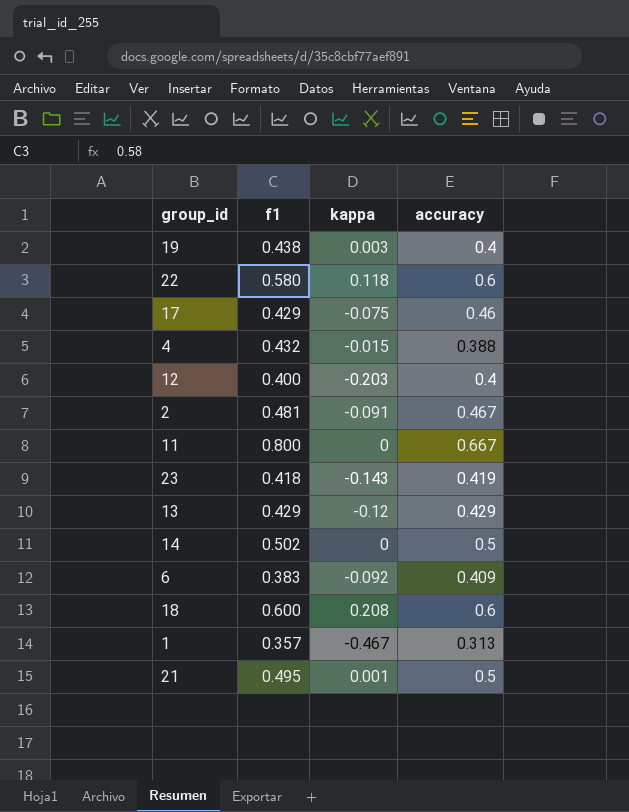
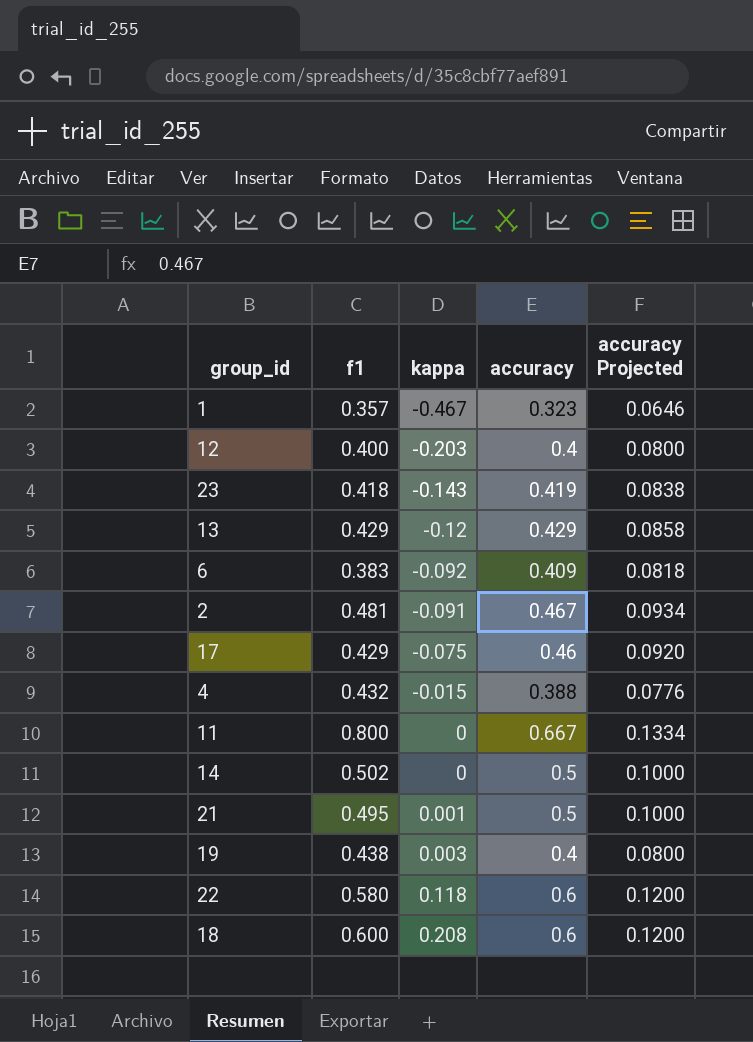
row order: none -> kappa ascending
column accuracy Projected | formula: none -> [accuracy] * 0.2
1 | accuracy: 0.313 -> 0.323

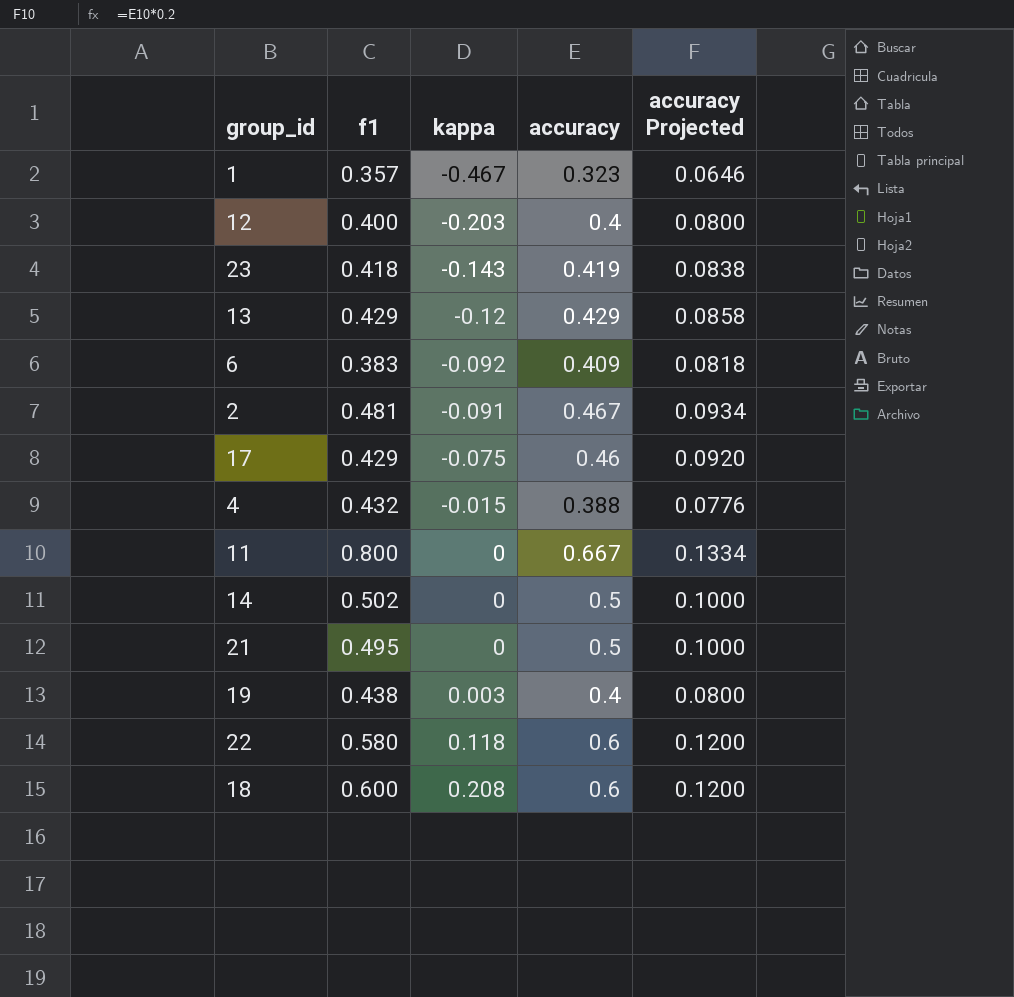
21 | kappa: 0.001 -> 0

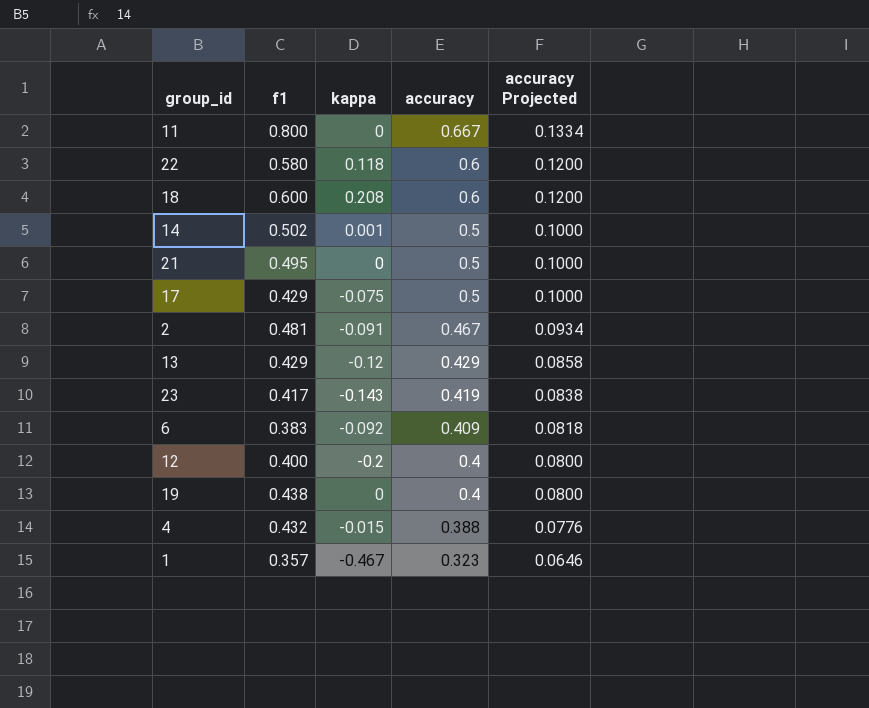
row order: kappa ascending -> accuracy descending
14 | kappa: 0 -> 0.001
17 | accuracy: 0.46 -> 0.5
17 | accuracy Projected: 0.0920 -> 0.1000
23 | f1: 0.418 -> 0.417
12 | kappa: -0.203 -> -0.2
19 | kappa: 0.003 -> 0

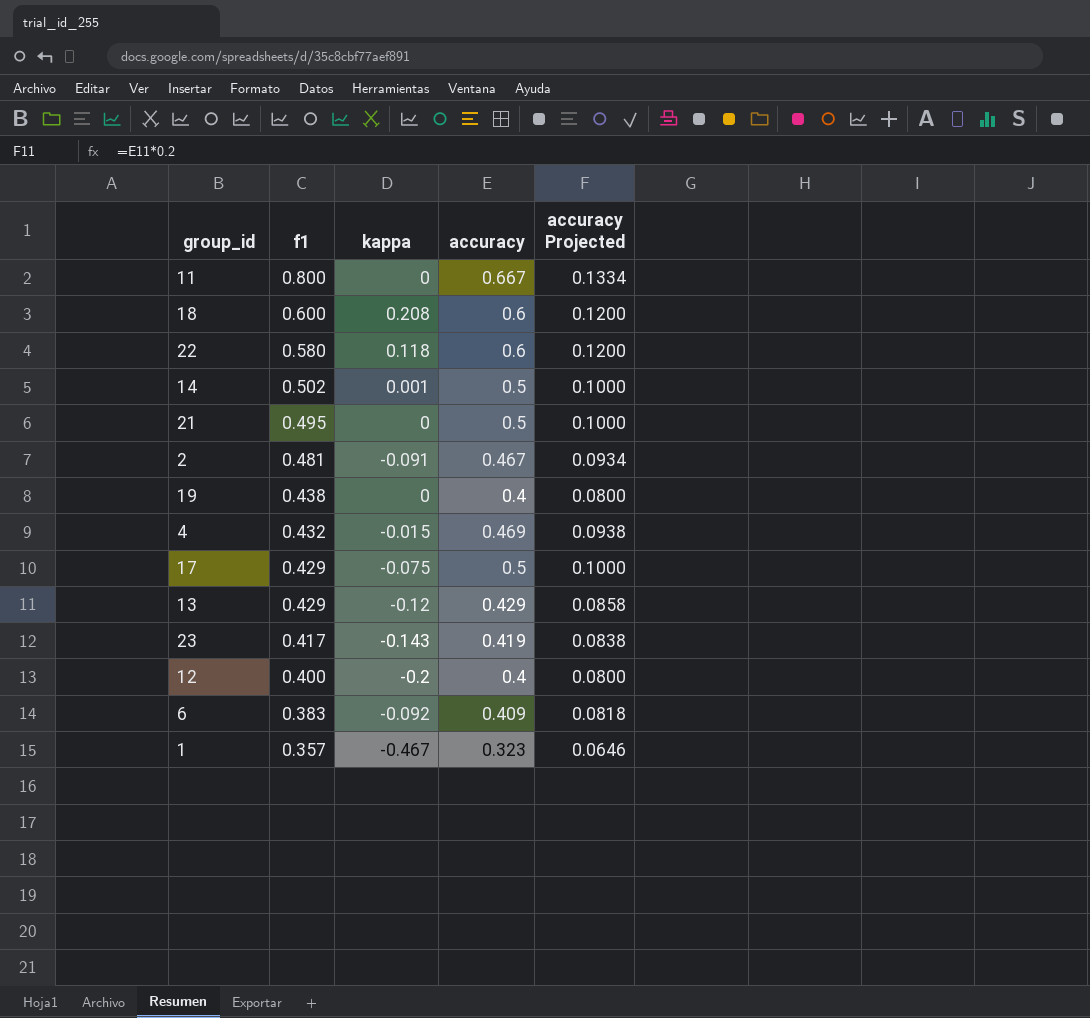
row order: accuracy descending -> f1 descending
4 | accuracy: 0.388 -> 0.469
4 | accuracy Projected: 0.0776 -> 0.0938

